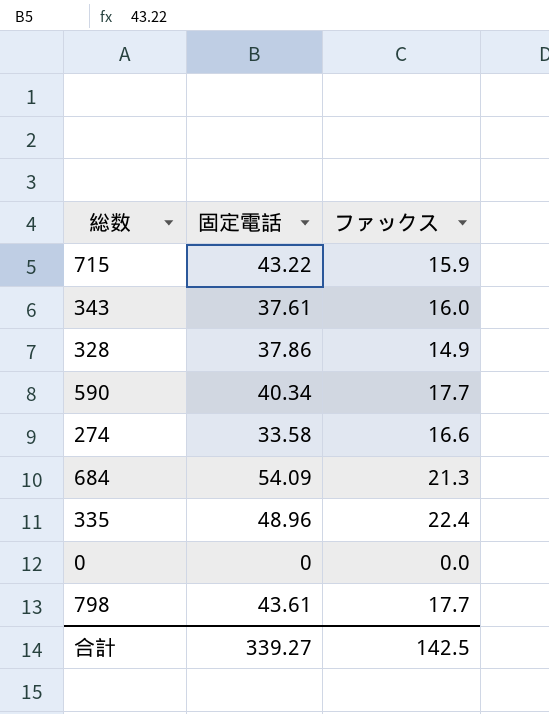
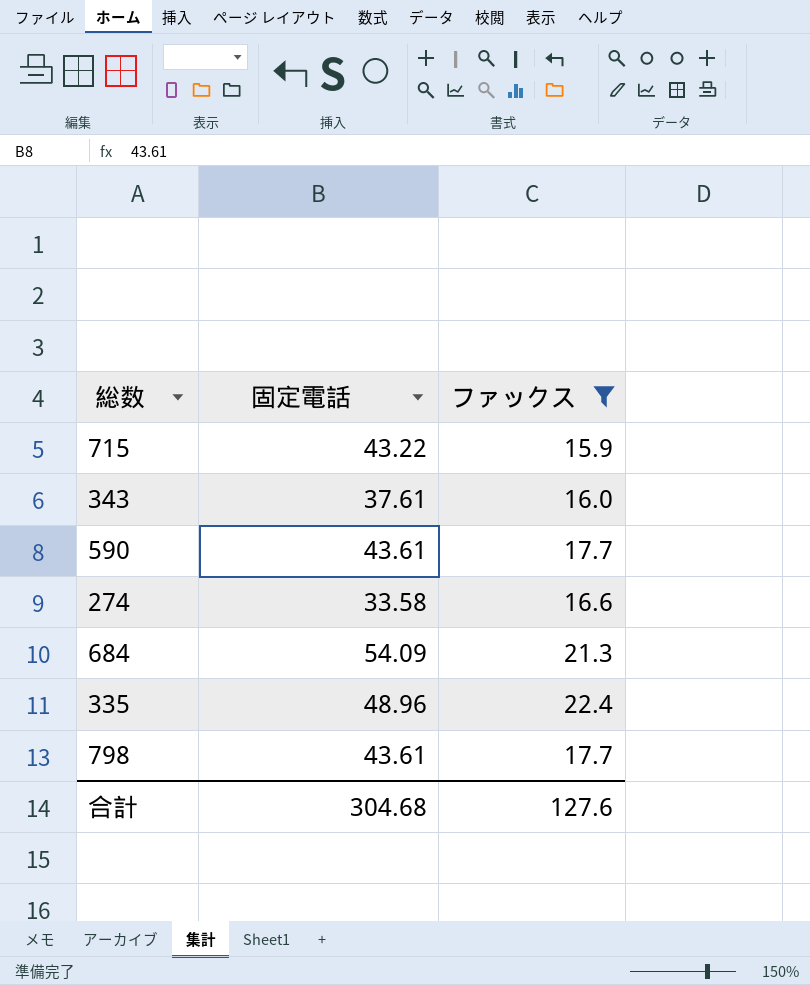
filter: none -> ファックス >= 15.9
590 | 固定電話: 40.34 -> 43.61
合計 | 固定電話: 339.27 -> 304.68
合計 | ファックス: 142.5 -> 127.6

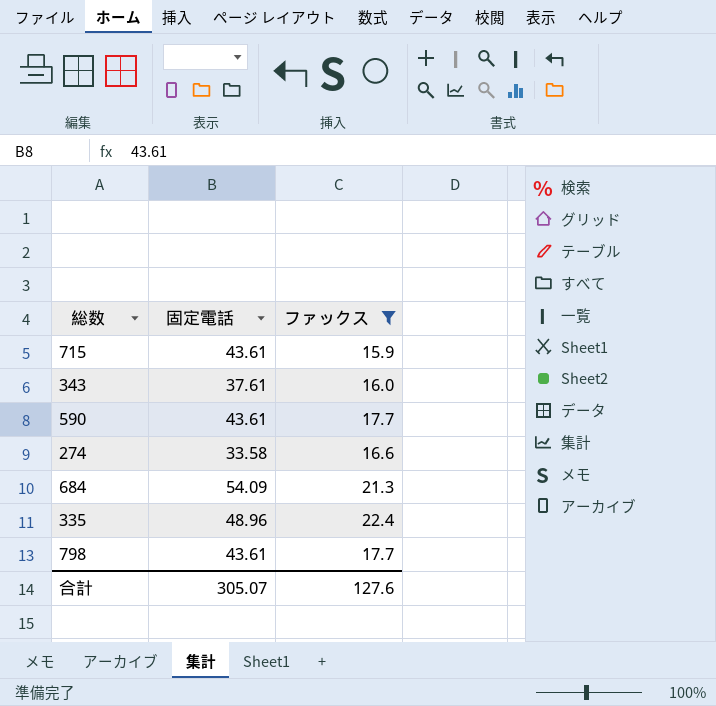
715 | 固定電話: 43.22 -> 43.61
合計 | 固定電話: 304.68 -> 305.07

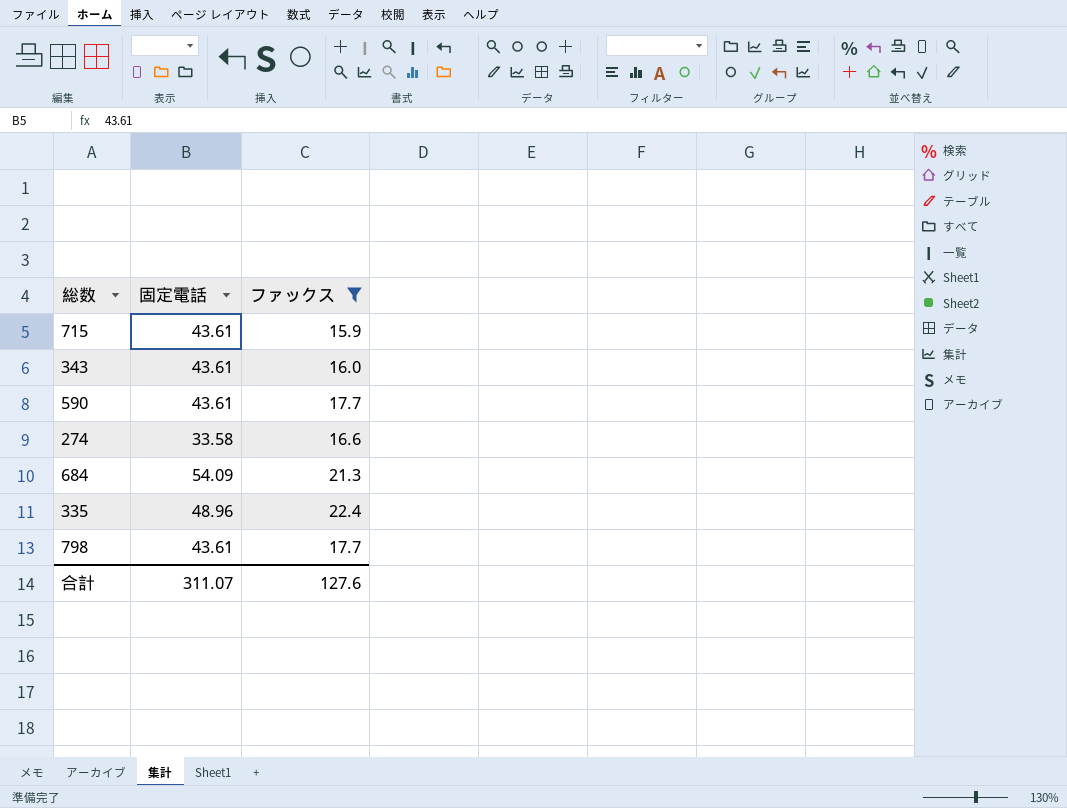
343 | 固定電話: 37.61 -> 43.61
合計 | 固定電話: 305.07 -> 311.07

